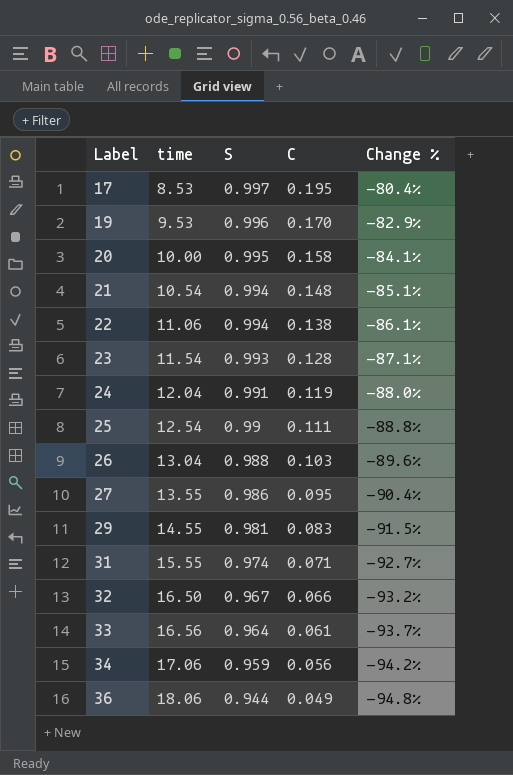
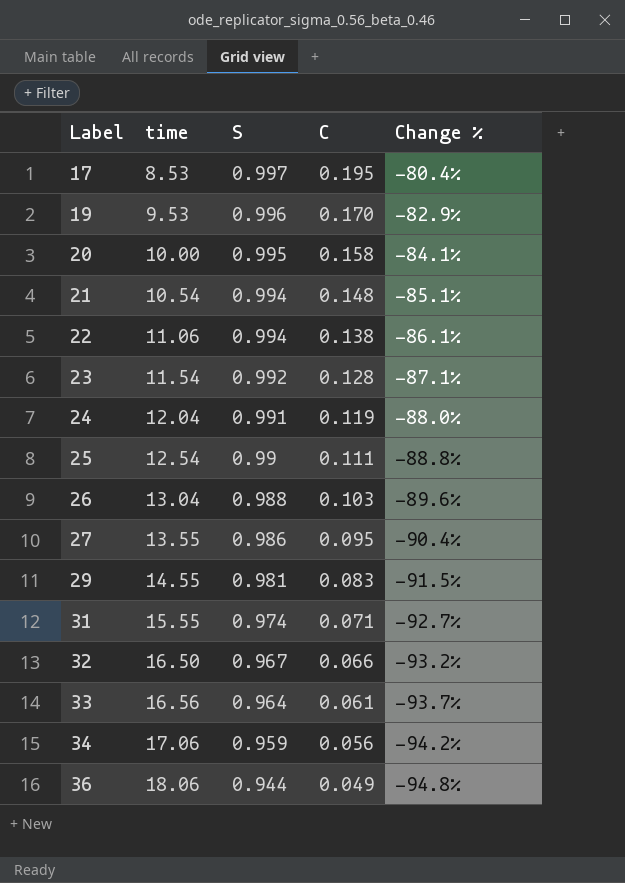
23 | S: 0.993 -> 0.992

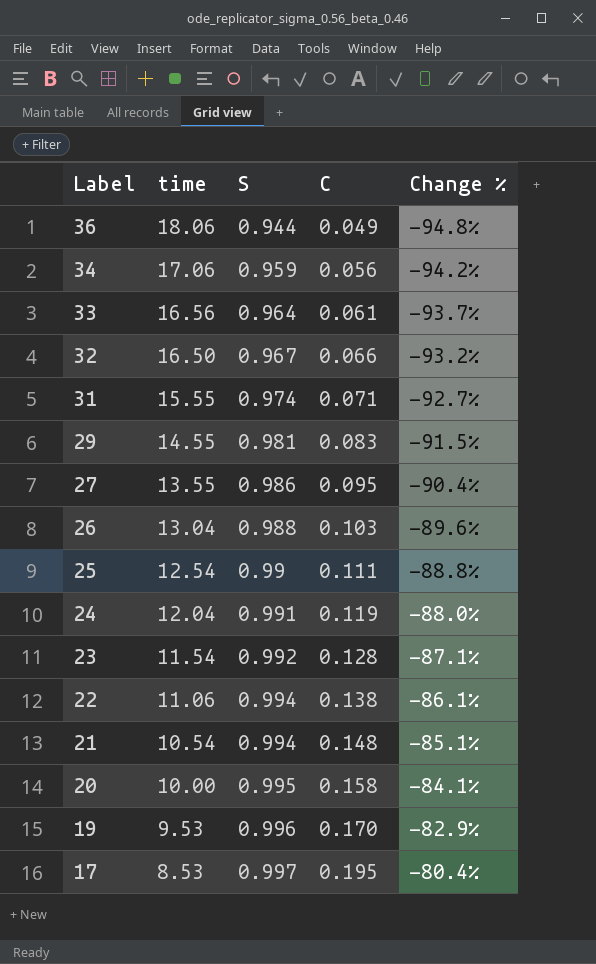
row order: Label ascending -> Label descending

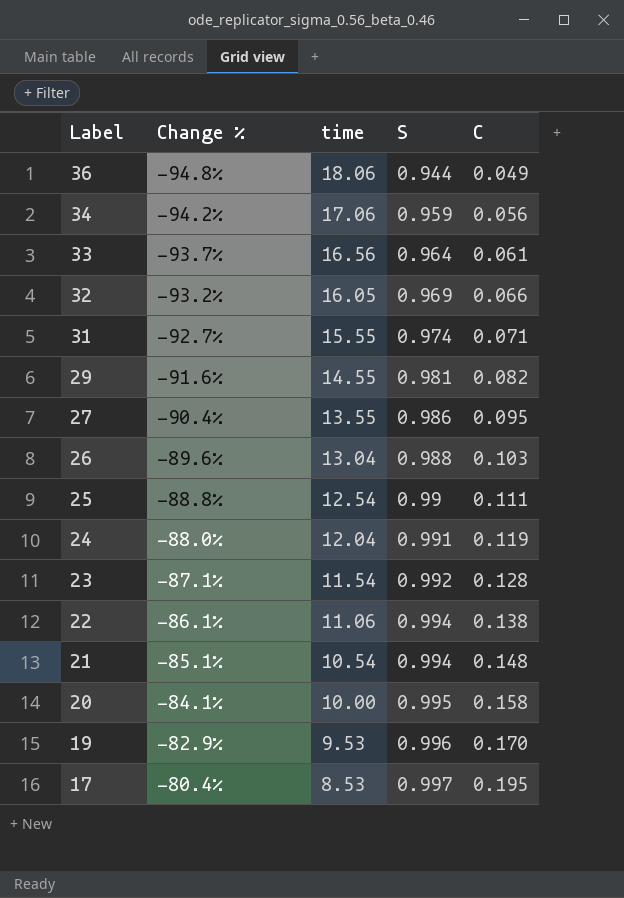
column Change % | position: 5 -> 2
32 | time: 16.50 -> 16.05
32 | S: 0.967 -> 0.969
29 | Change %: -91.5% -> -91.6%
29 | C: 0.083 -> 0.082

